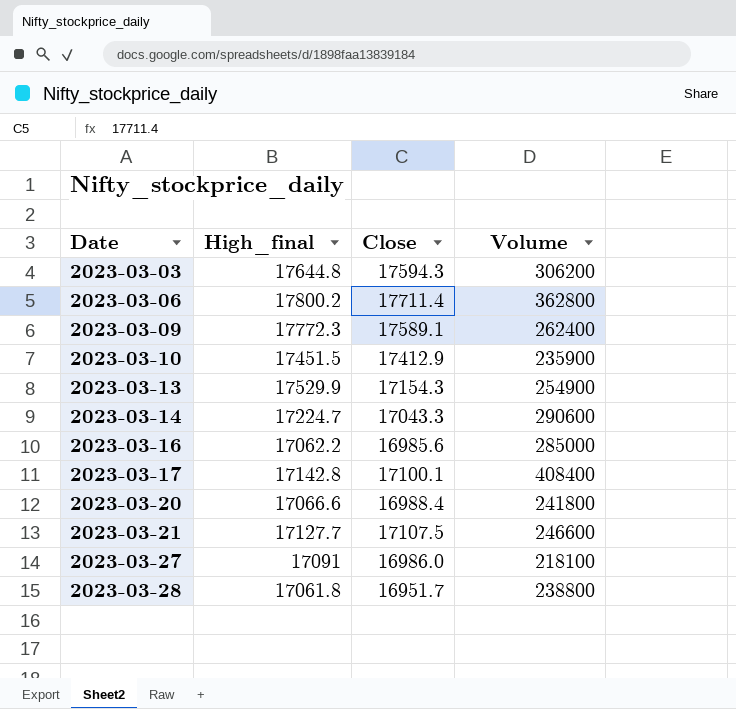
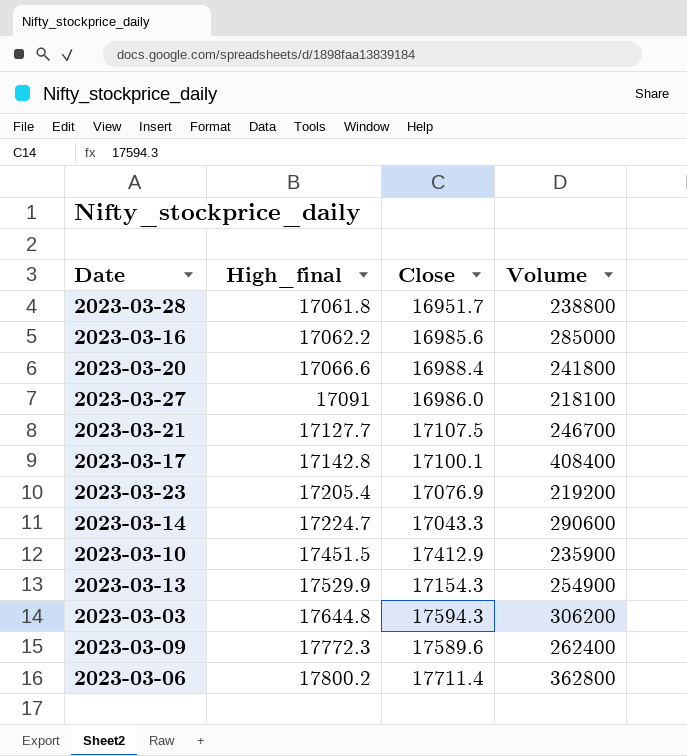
row order: Date ascending -> High_final ascending
2023-03-21 | Volume: 246600 -> 246700
row 2023-03-23: none -> 17205.4 | 17076.9 | 219200
2023-03-09 | Close: 17589.1 -> 17589.6

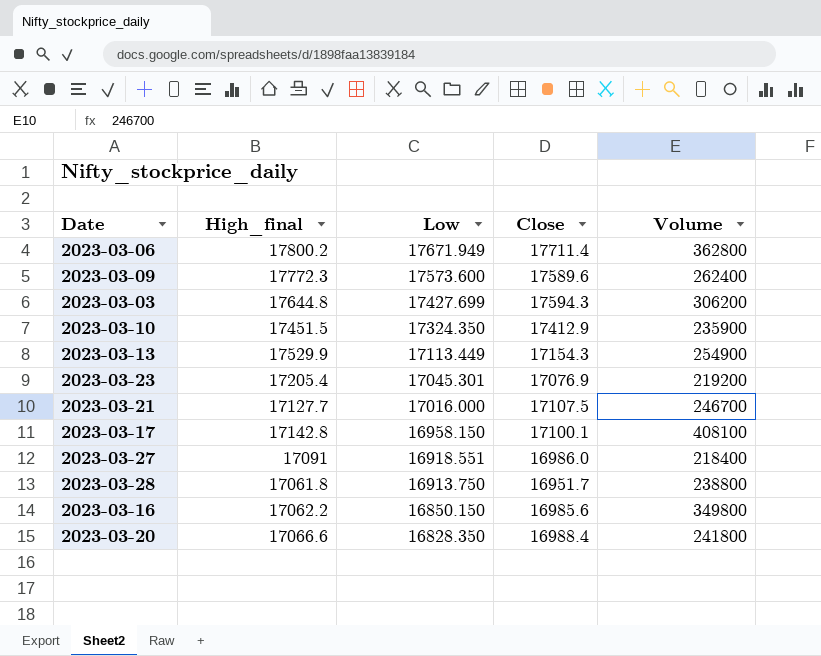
row order: High_final ascending -> Low descending
column Low | position: none -> 3
row 2023-03-14: 17224.7 | 17043.3 | 290600 -> none
2023-03-17 | Volume: 408400 -> 408100
2023-03-27 | Volume: 218100 -> 218400
2023-03-16 | Volume: 285000 -> 349800

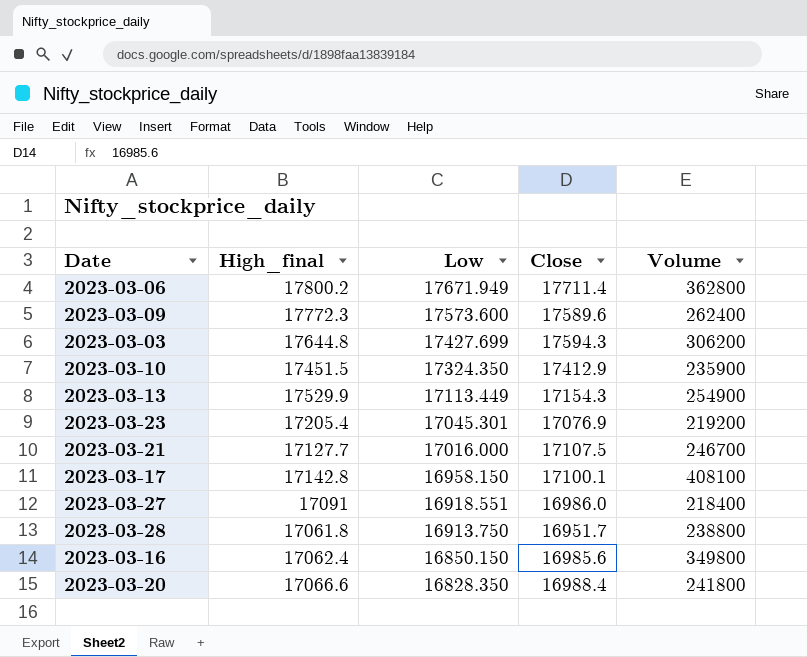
2023-03-16 | High_final: 17062.2 -> 17062.4

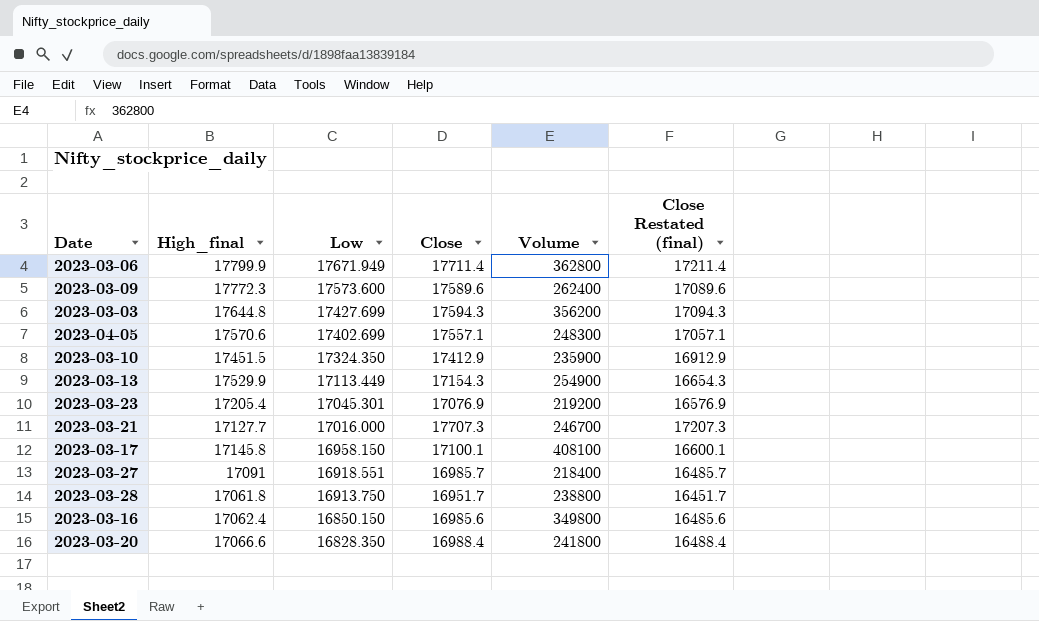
column Close Restated (final) | formula: none -> [Close] - 500
2023-03-06 | High_final: 17800.2 -> 17799.9
2023-03-03 | Volume: 306200 -> 356200
row 2023-04-05: none -> 17570.6 | 17402.699 | 17557.1 | 248300 | 17057.1
2023-03-21 | Close: 17107.5 -> 17707.3
2023-03-17 | High_final: 17142.8 -> 17145.8
2023-03-27 | Close: 16986.0 -> 16985.7

